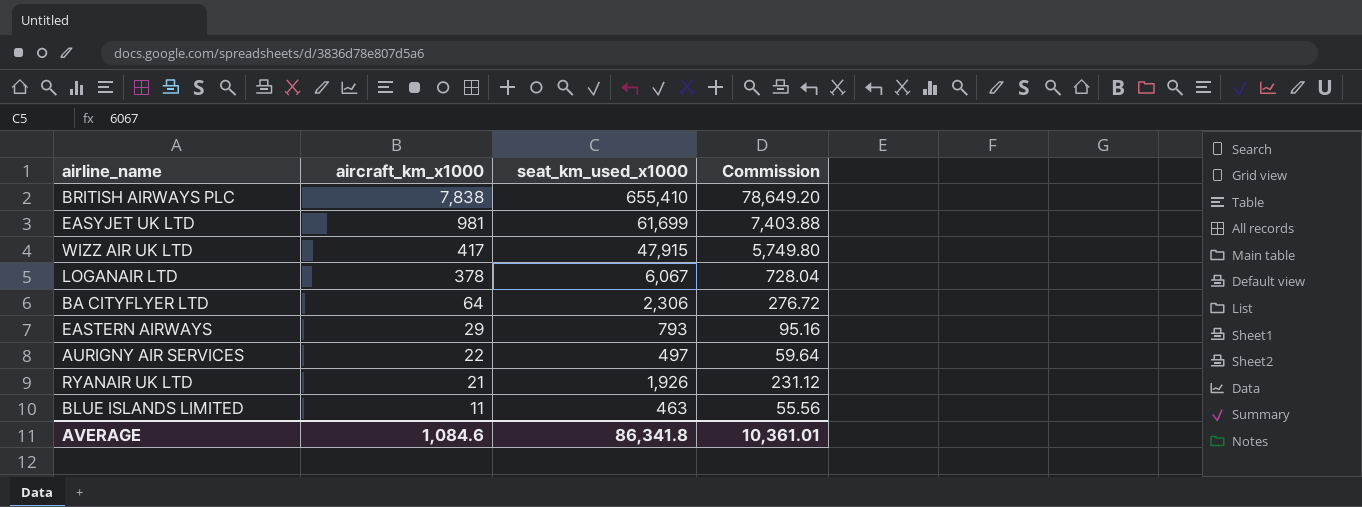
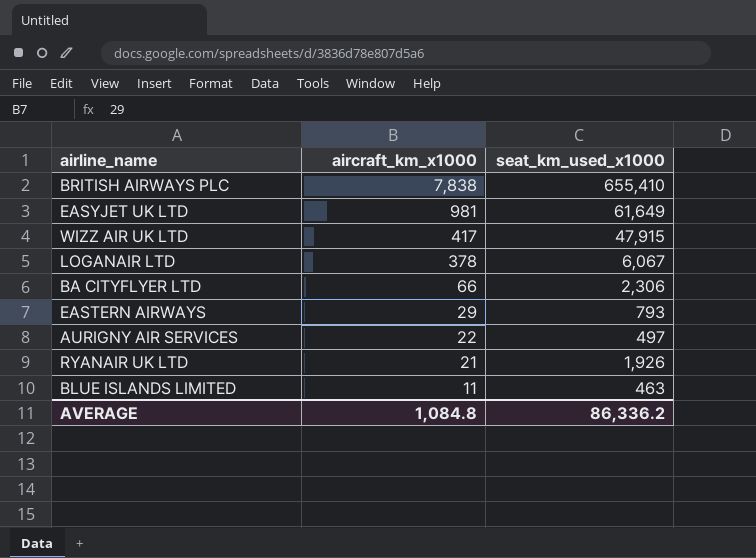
column Commission | formula: [seat_km_used_x1000] * 0.12 -> none
EASYJET UK LTD | seat_km_used_x1000: 61,699 -> 61,649
BA CITYFLYER LTD | aircraft_km_x1000: 64 -> 66
AVERAGE | aircraft_km_x1000: 1,084.6 -> 1,084.8
AVERAGE | seat_km_used_x1000: 86,341.8 -> 86,336.2

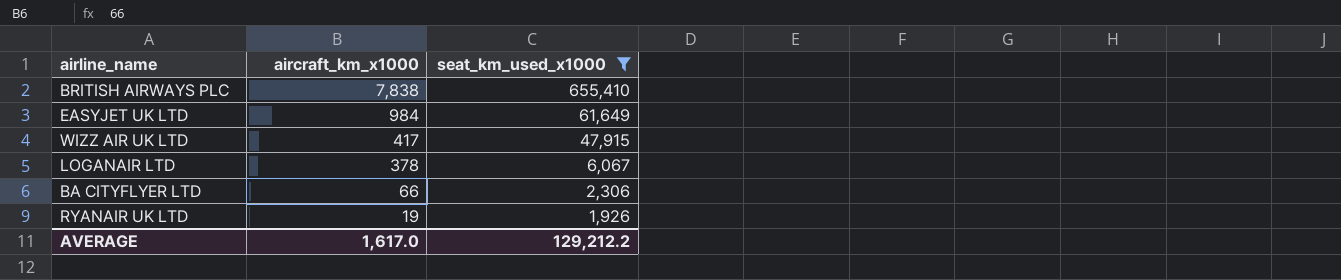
filter: none -> seat_km_used_x1000 >= 1,926
EASYJET UK LTD | aircraft_km_x1000: 981 -> 984
RYANAIR UK LTD | aircraft_km_x1000: 21 -> 19
AVERAGE | aircraft_km_x1000: 1,084.8 -> 1,617.0
AVERAGE | seat_km_used_x1000: 86,336.2 -> 129,212.2

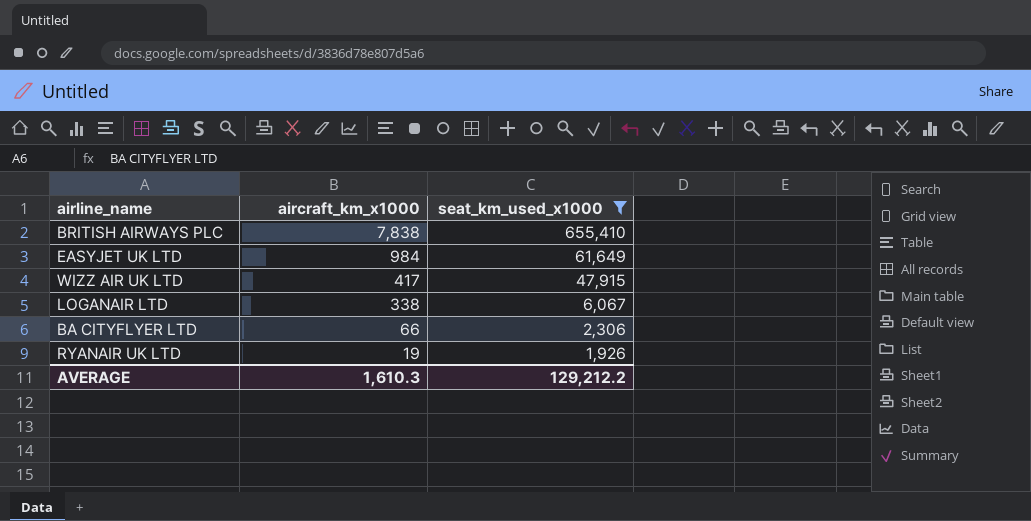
LOGANAIR LTD | aircraft_km_x1000: 378 -> 338
AVERAGE | aircraft_km_x1000: 1,617.0 -> 1,610.3

